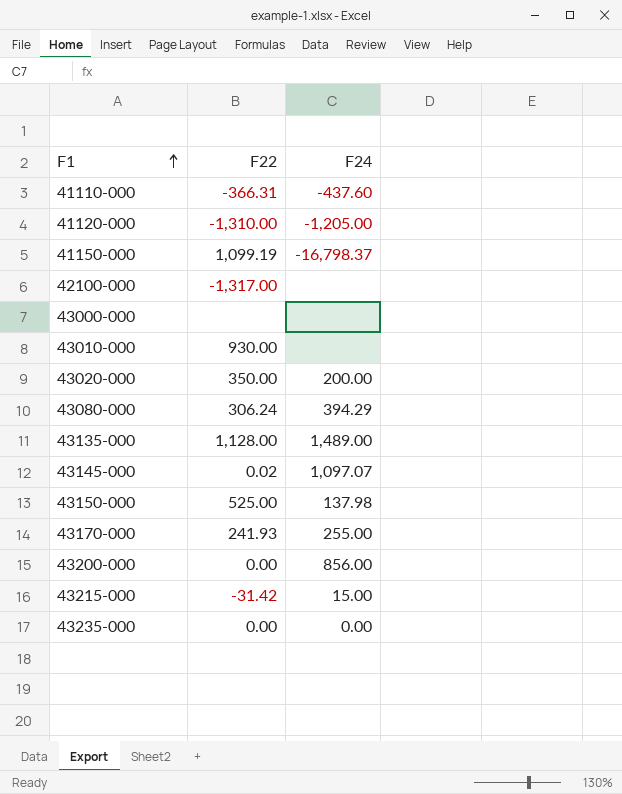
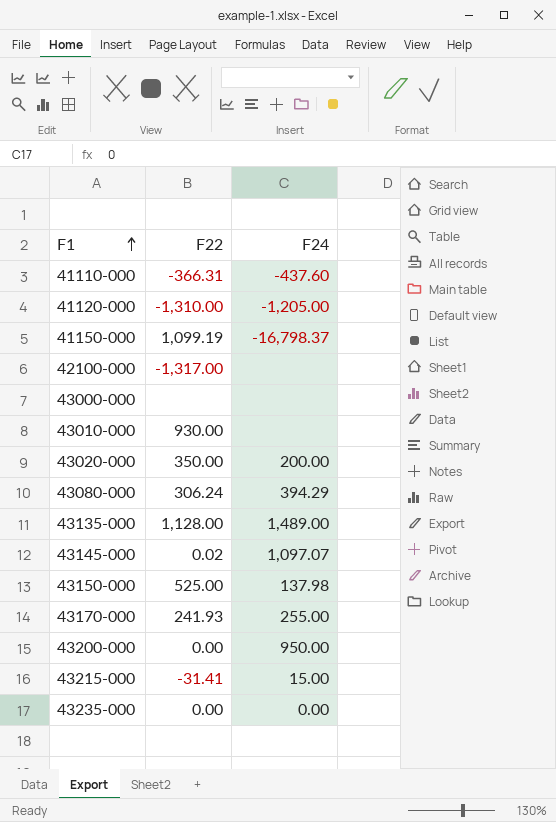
43200-000 | F24: 856.00 -> 950.00
43215-000 | F22: -31.42 -> -31.41

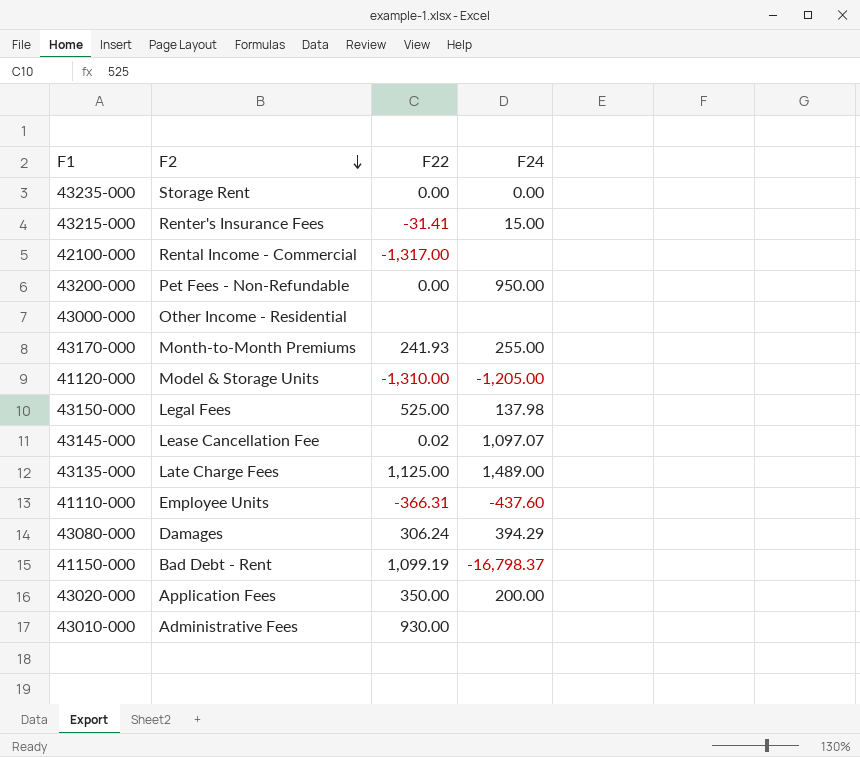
row order: F1 ascending -> F2 descending
column F2 | position: none -> 2
43135-000 | F22: 1,128.00 -> 1,125.00

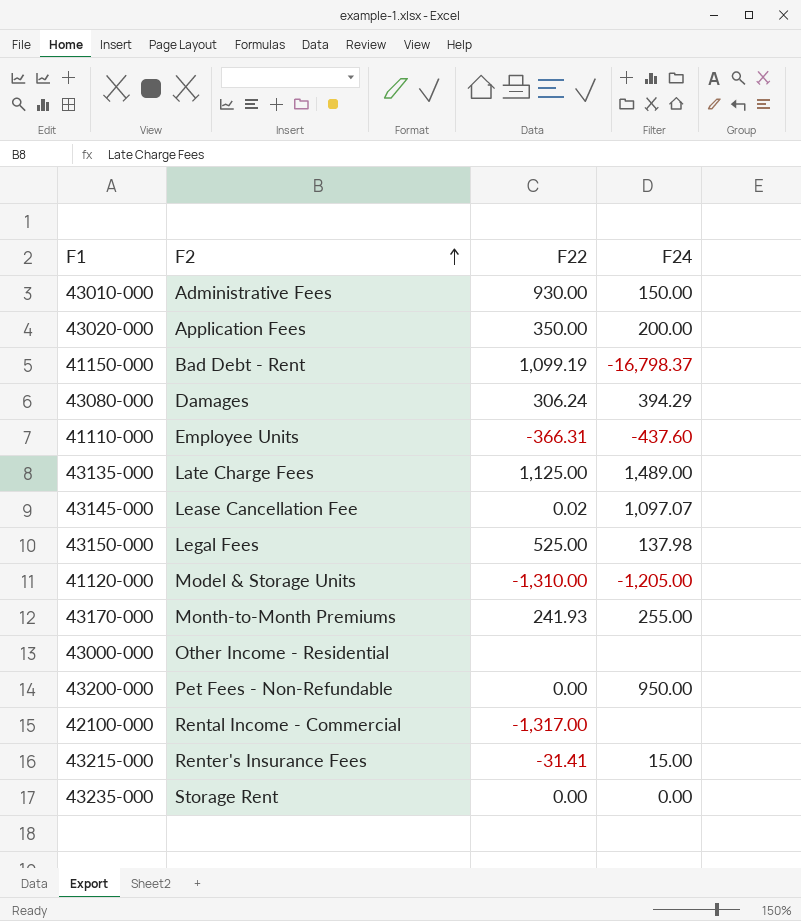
row order: F2 descending -> F2 ascending
43010-000 | F24: none -> 150.00

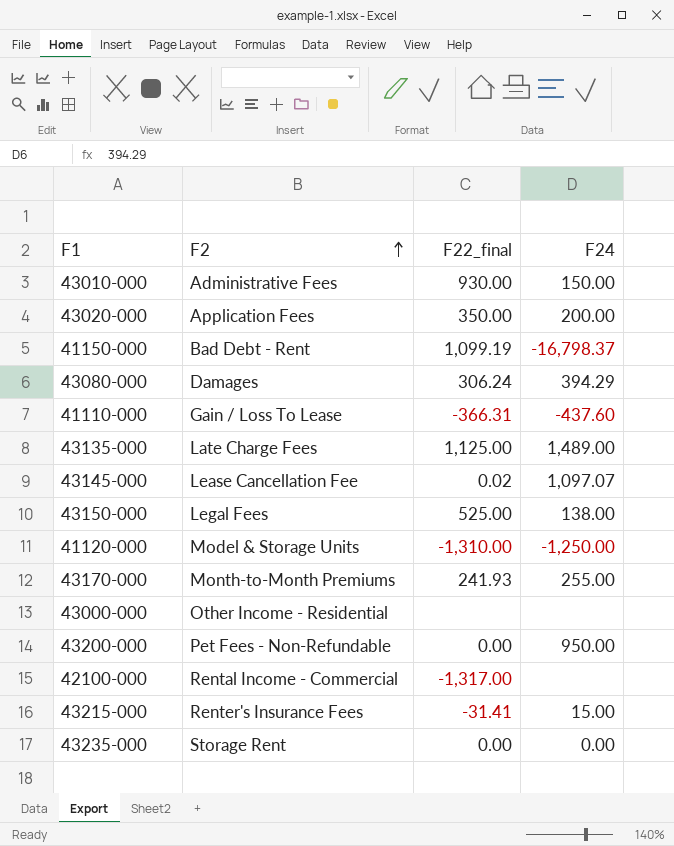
column name: F22 -> F22_final
41110-000 | F2: Employee Units -> Gain / Loss To Lease
43150-000 | F24: 137.98 -> 138.00
41120-000 | F24: -1,205.00 -> -1,250.00

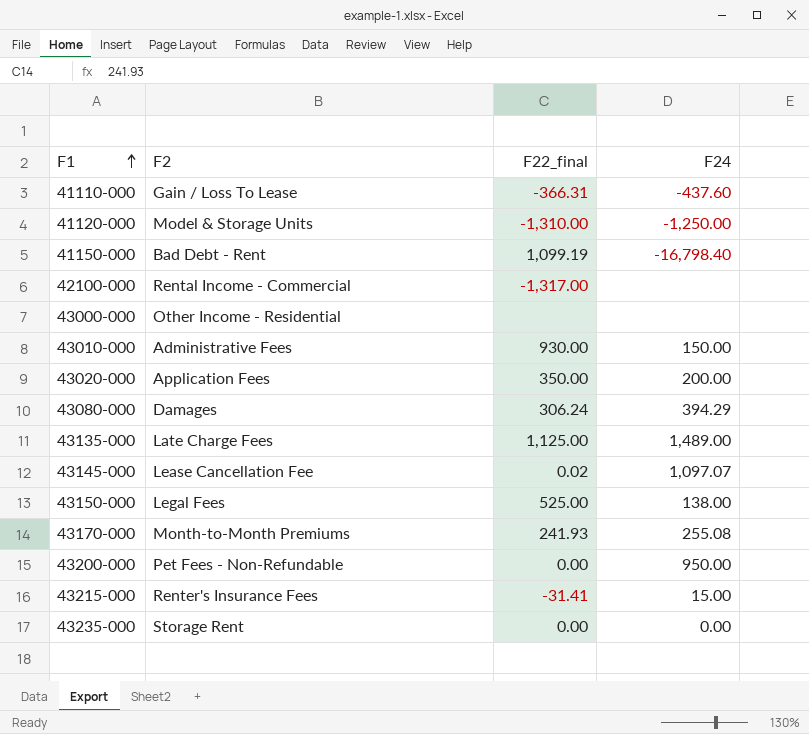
row order: F2 ascending -> F1 ascending
41150-000 | F24: -16,798.37 -> -16,798.40
43170-000 | F24: 255.00 -> 255.08

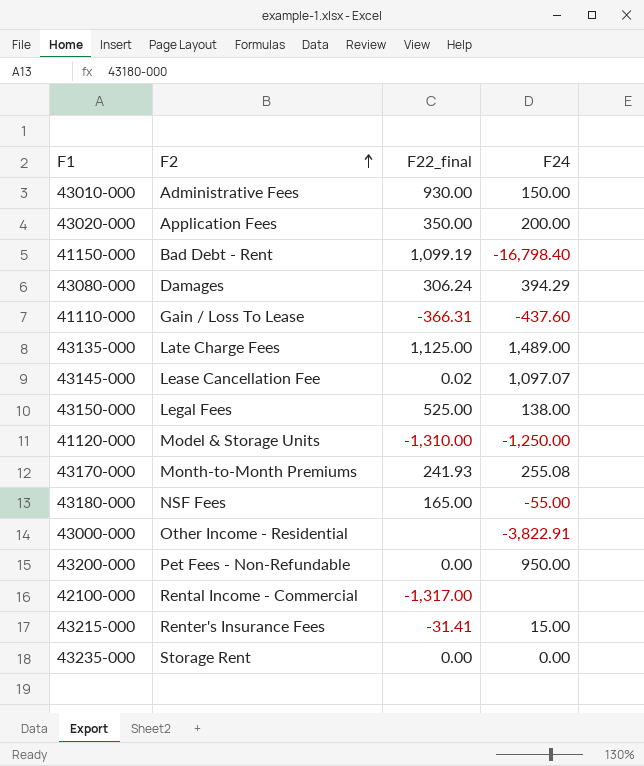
row order: F1 ascending -> F2 ascending
row 43180-000: none -> NSF Fees | 165.00 | -55.00
43000-000 | F24: none -> -3,822.91

